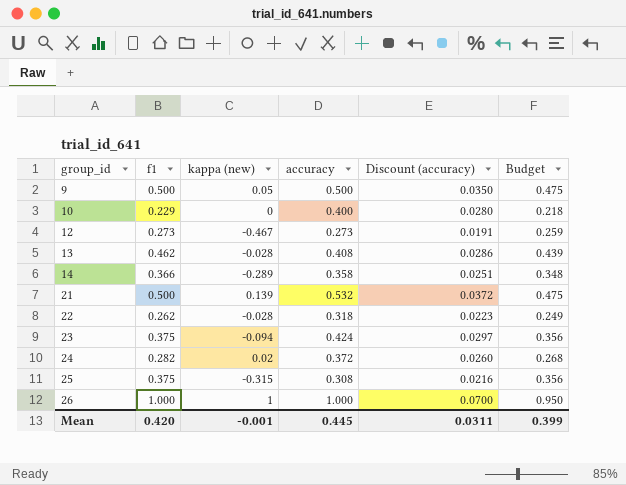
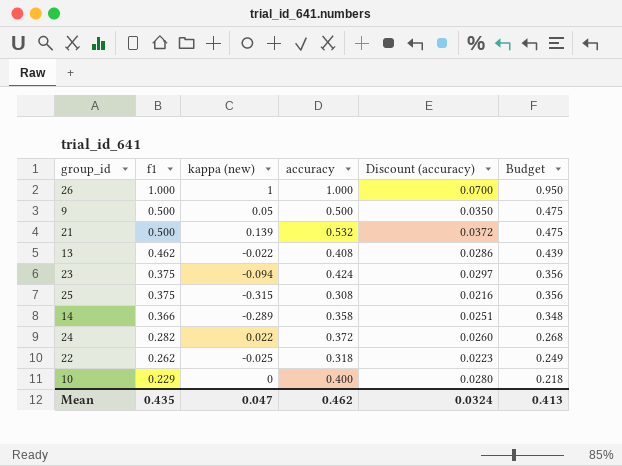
row order: group_id ascending -> f1 descending
row 12: 0.273 | -0.467 | 0.273 | 0.0191 | 0.259 -> none
13 | kappa (new): -0.028 -> -0.022
24 | kappa (new): 0.02 -> 0.022
22 | kappa (new): -0.028 -> -0.025
Mean | f1: 0.420 -> 0.435
Mean | kappa (new): -0.001 -> 0.047
Mean | accuracy: 0.445 -> 0.462
Mean | Discount (accuracy): 0.0311 -> 0.0324
Mean | Budget: 0.399 -> 0.413

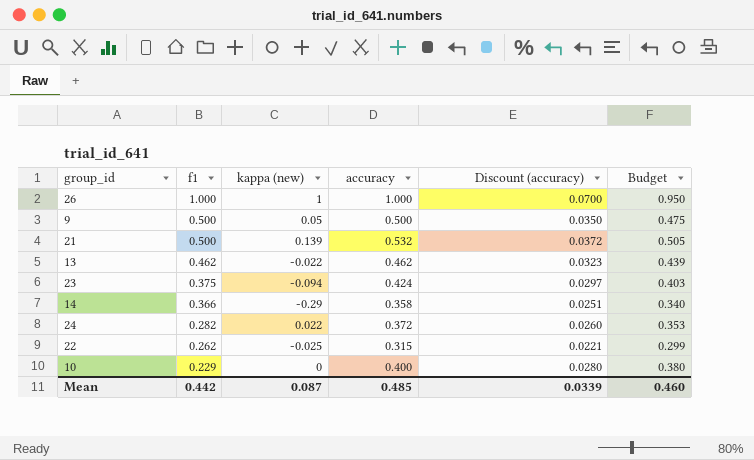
column Budget | formula: [f1] * 0.95 -> [accuracy] * 0.95
row 25: 0.375 | -0.315 | 0.308 | 0.0216 | 0.356 -> none
13 | accuracy: 0.408 -> 0.462
13 | Discount (accuracy): 0.0286 -> 0.0323
14 | kappa (new): -0.289 -> -0.29
22 | accuracy: 0.318 -> 0.315
22 | Discount (accuracy): 0.0223 -> 0.0221
Mean | f1: 0.435 -> 0.442
Mean | kappa (new): 0.047 -> 0.087
Mean | accuracy: 0.462 -> 0.485
Mean | Discount (accuracy): 0.0324 -> 0.0339
Mean | Budget: 0.413 -> 0.460

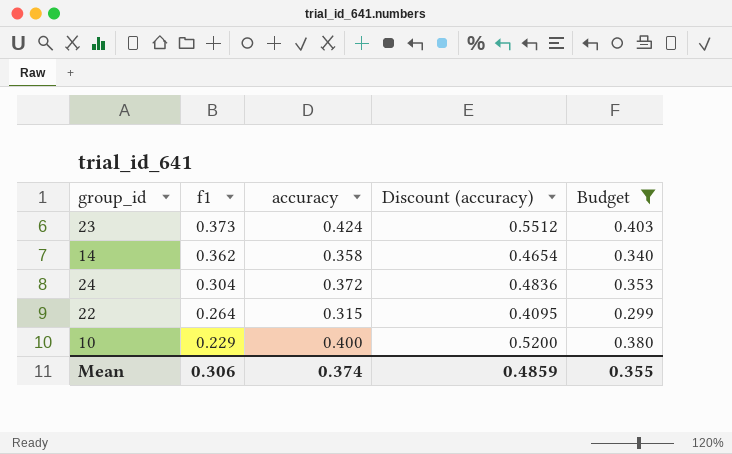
filter: none -> Budget <= 0.403
column kappa (new) | position: 3 -> none
column Discount (accuracy) | formula: [accuracy] * 0.07 -> [accuracy] * 1.3
23 | f1: 0.375 -> 0.373
14 | f1: 0.366 -> 0.362
24 | f1: 0.282 -> 0.304
22 | f1: 0.262 -> 0.264
Mean | f1: 0.442 -> 0.306
Mean | accuracy: 0.485 -> 0.374
Mean | Discount (accuracy): 0.0339 -> 0.4859
Mean | Budget: 0.460 -> 0.355

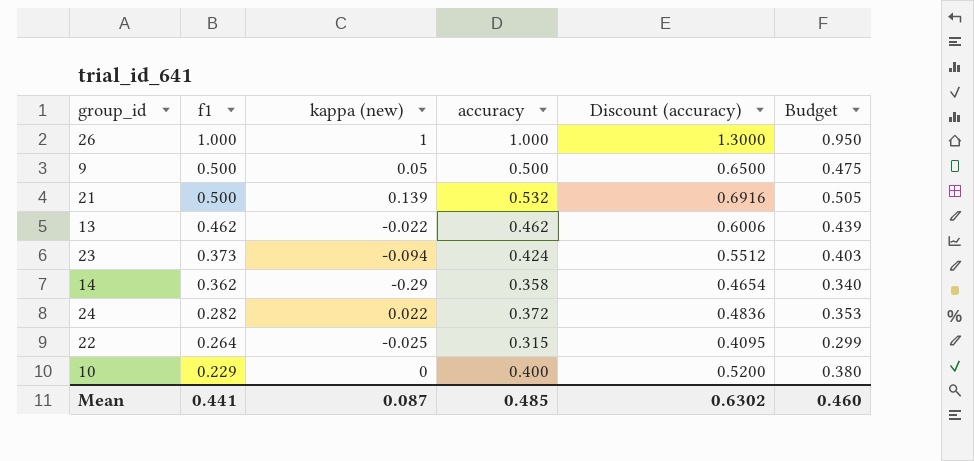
filter: Budget <= 0.403 -> none
column kappa (new) | position: none -> 3
24 | f1: 0.304 -> 0.282
Mean | f1: 0.306 -> 0.441
Mean | accuracy: 0.374 -> 0.485
Mean | Discount (accuracy): 0.4859 -> 0.6302
Mean | Budget: 0.355 -> 0.460

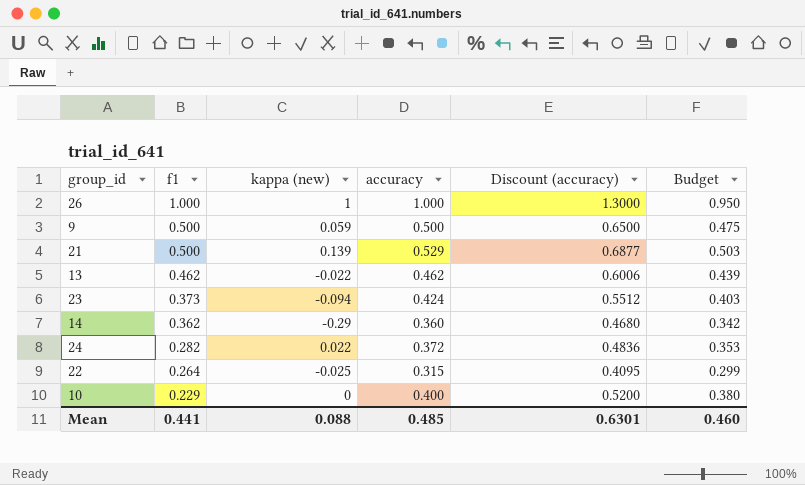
9 | kappa (new): 0.05 -> 0.059
21 | accuracy: 0.532 -> 0.529
21 | Discount (accuracy): 0.6916 -> 0.6877
21 | Budget: 0.505 -> 0.503
14 | accuracy: 0.358 -> 0.360
14 | Discount (accuracy): 0.4654 -> 0.4680
14 | Budget: 0.340 -> 0.342
Mean | kappa (new): 0.087 -> 0.088
Mean | Discount (accuracy): 0.6302 -> 0.6301

